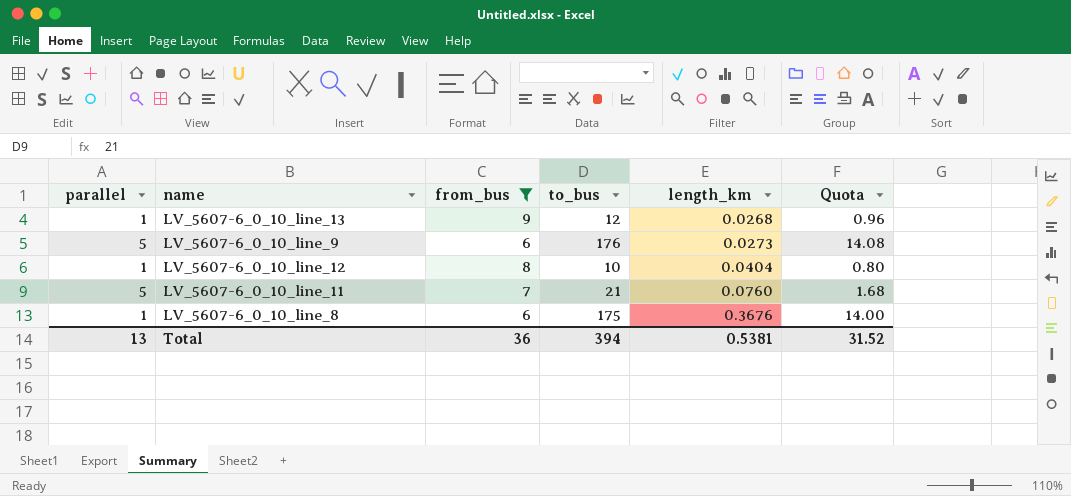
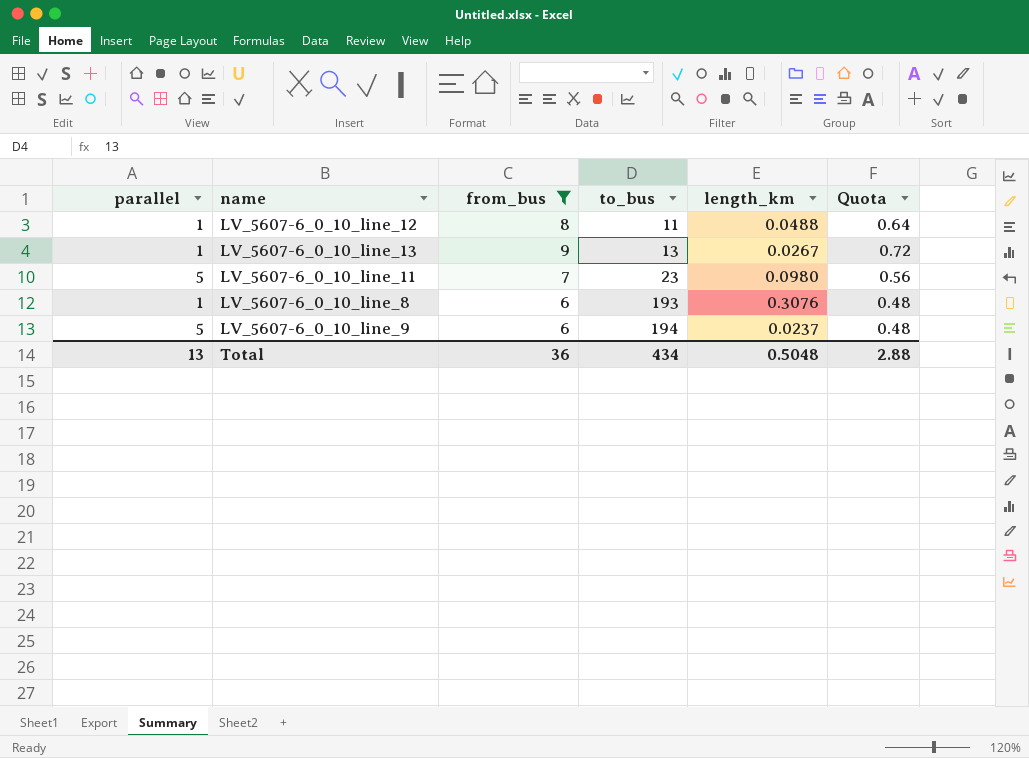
row order: length_km ascending -> to_bus ascending
column Quota | formula: [to_bus] * 0.08 -> [from_bus] * 0.08
LV_5607-6_0_10_line_12 | to_bus: 10 -> 11
LV_5607-6_0_10_line_12 | length_km: 0.0404 -> 0.0488
LV_5607-6_0_10_line_13 | to_bus: 12 -> 13
LV_5607-6_0_10_line_13 | length_km: 0.0268 -> 0.0267
LV_5607-6_0_10_line_11 | to_bus: 21 -> 23
LV_5607-6_0_10_line_11 | length_km: 0.0760 -> 0.0980
LV_5607-6_0_10_line_8 | to_bus: 175 -> 193
LV_5607-6_0_10_line_8 | length_km: 0.3676 -> 0.3076
LV_5607-6_0_10_line_9 | to_bus: 176 -> 194
LV_5607-6_0_10_line_9 | length_km: 0.0273 -> 0.0237
Total | to_bus: 394 -> 434
Total | length_km: 0.5381 -> 0.5048
Total | Quota: 31.52 -> 2.88

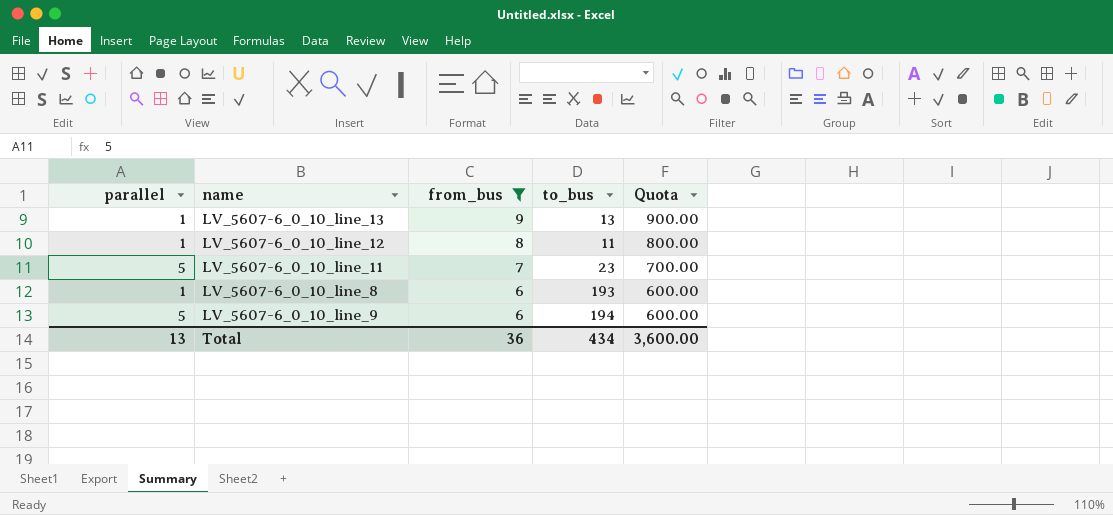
row order: to_bus ascending -> from_bus descending
column length_km | position: 5 -> none
column Quota | formula: [from_bus] * 0.08 -> [from_bus] * 100
Total | Quota: 2.88 -> 3,600.00

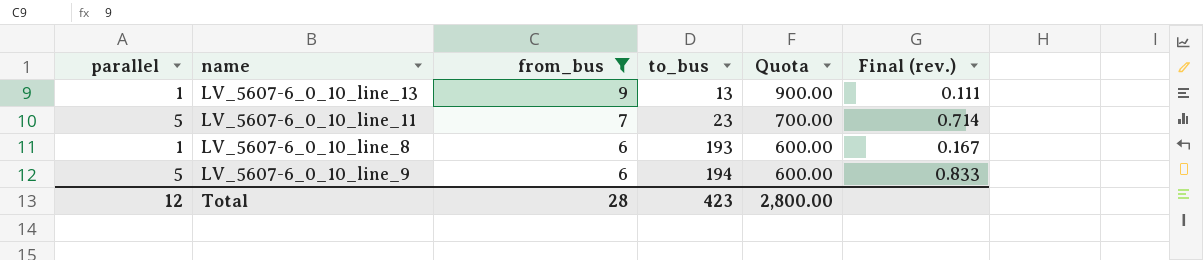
column Final (rev.) | formula: none -> [parallel] / [from_bus]
row LV_5607-6_0_10_line_12: 1 | 8 | 11 | 800.00 -> none
Total | parallel: 13 -> 12
Total | from_bus: 36 -> 28
Total | to_bus: 434 -> 423
Total | Quota: 3,600.00 -> 2,800.00

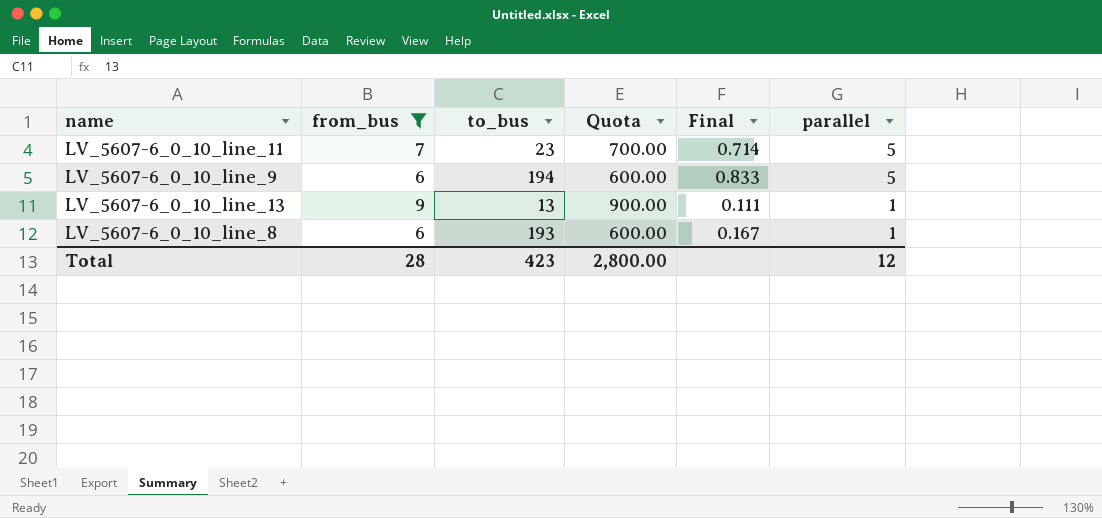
row order: from_bus descending -> parallel descending
column name: Final (rev.) -> Final
column parallel | position: 1 -> 6

